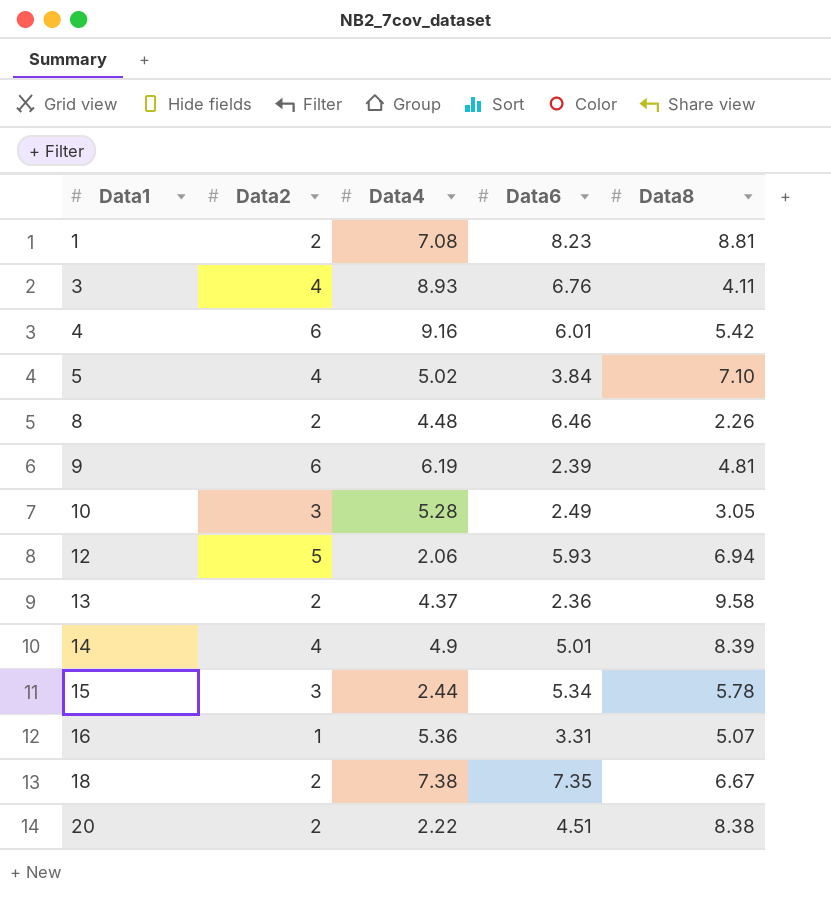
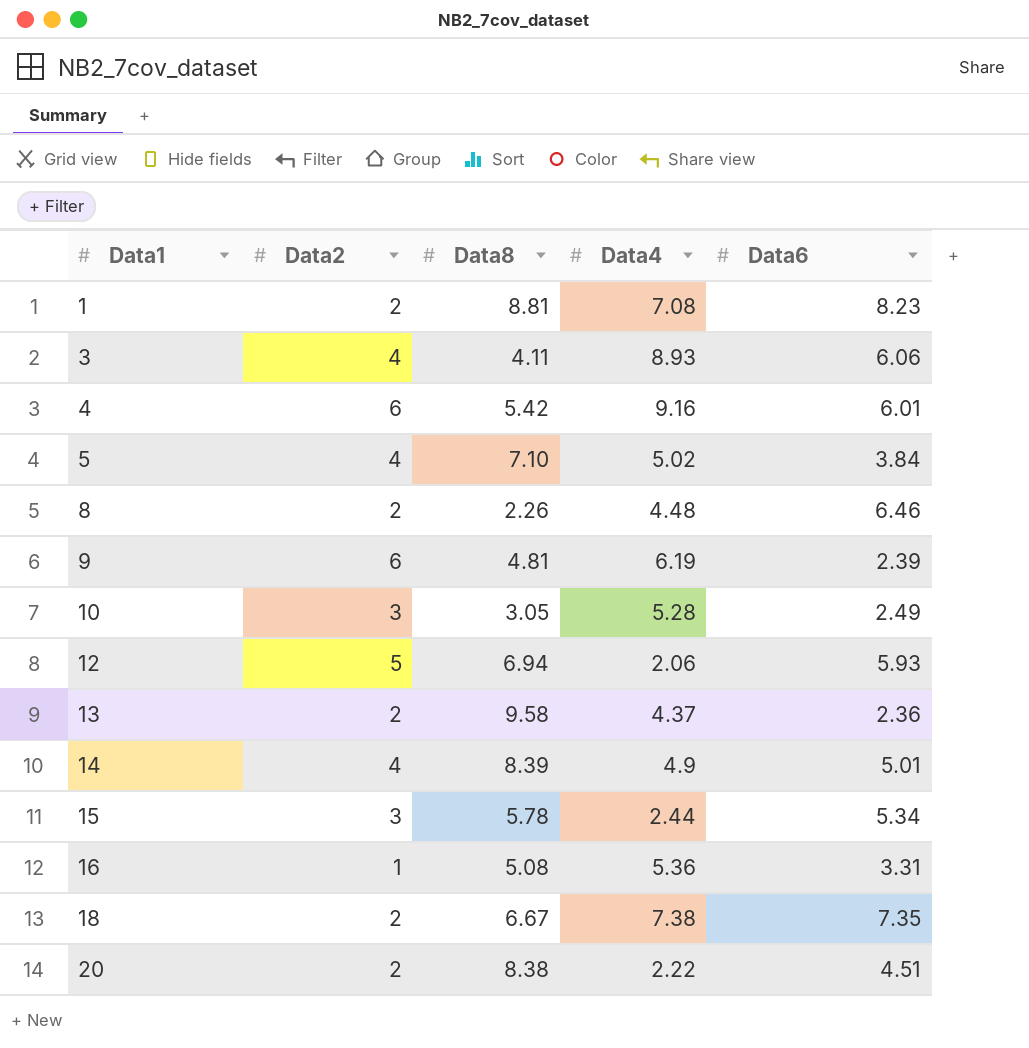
column Data8 | position: 5 -> 3
3 | Data6: 6.76 -> 6.06
16 | Data8: 5.07 -> 5.08

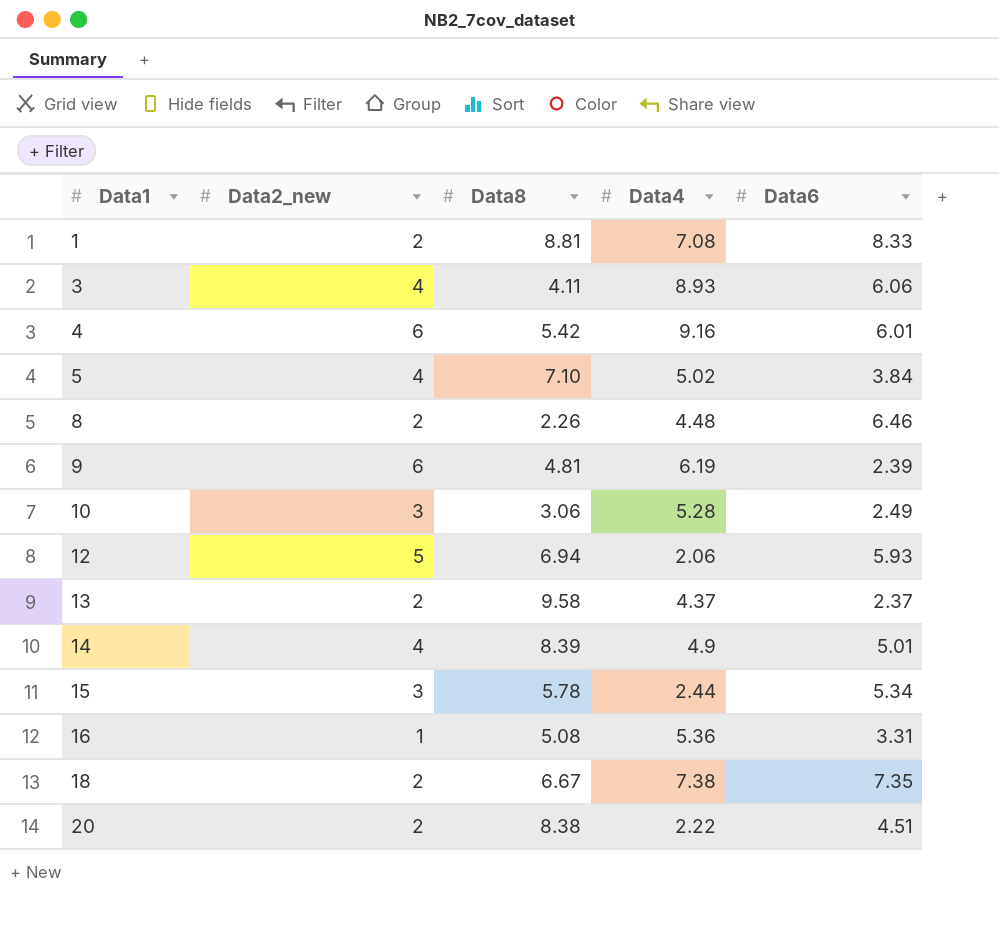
column name: Data2 -> Data2_new
1 | Data6: 8.23 -> 8.33
10 | Data8: 3.05 -> 3.06
13 | Data6: 2.36 -> 2.37

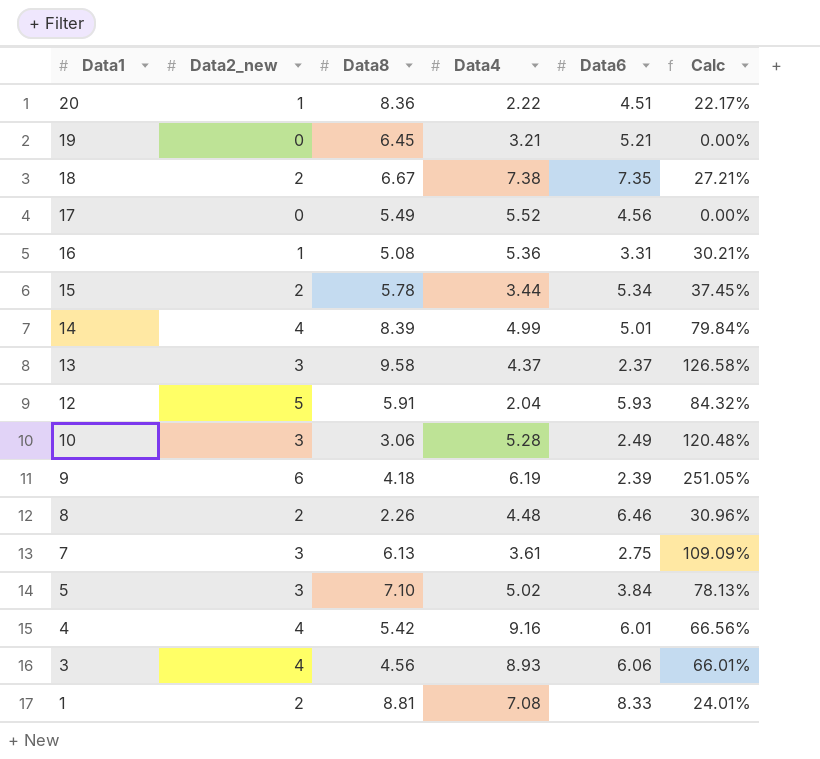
row order: Data1 ascending -> Data1 descending
column Calc | formula: none -> [Data2_new] / [Data6]
20 | Data2_new: 2 -> 1
20 | Data8: 8.38 -> 8.36
row 19: none -> 0 | 6.45 | 3.21 | 5.21 | 0.00%
row 17: none -> 0 | 5.49 | 5.52 | 4.56 | 0.00%
15 | Data2_new: 3 -> 2
15 | Data4: 2.44 -> 3.44
14 | Data4: 4.9 -> 4.99
13 | Data2_new: 2 -> 3
12 | Data8: 6.94 -> 5.91
12 | Data4: 2.06 -> 2.04
9 | Data8: 4.81 -> 4.18
row 7: none -> 3 | 6.13 | 3.61 | 2.75 | 109.09%
5 | Data2_new: 4 -> 3
4 | Data2_new: 6 -> 4
3 | Data8: 4.11 -> 4.56

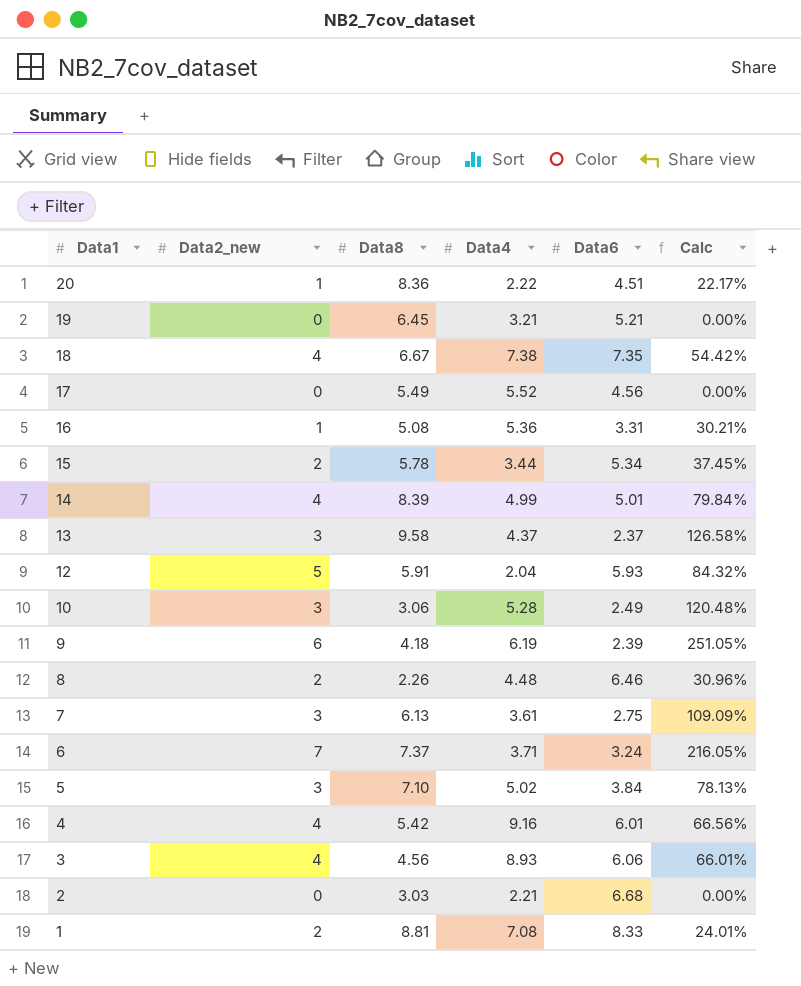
18 | Data2_new: 2 -> 4
18 | Calc: 27.21% -> 54.42%
row 6: none -> 7 | 7.37 | 3.71 | 3.24 | 216.05%
row 2: none -> 0 | 3.03 | 2.21 | 6.68 | 0.00%

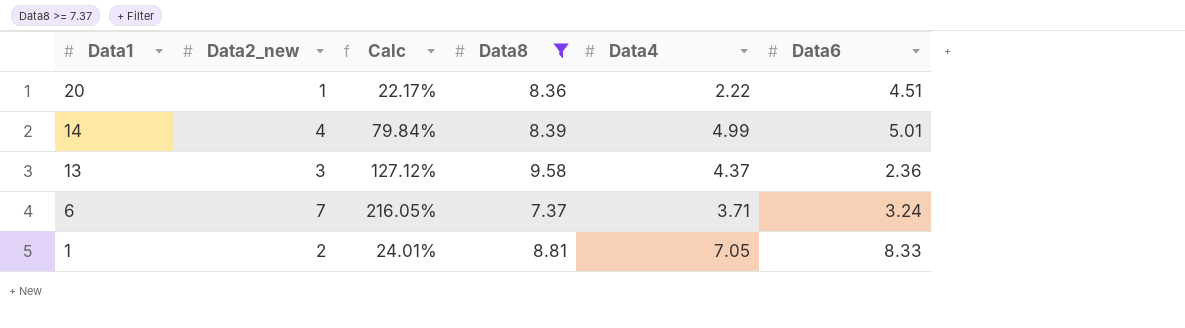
filter: none -> Data8 >= 7.37
column Calc | position: 6 -> 3
13 | Calc: 126.58% -> 127.12%
13 | Data6: 2.37 -> 2.36
1 | Data4: 7.08 -> 7.05

